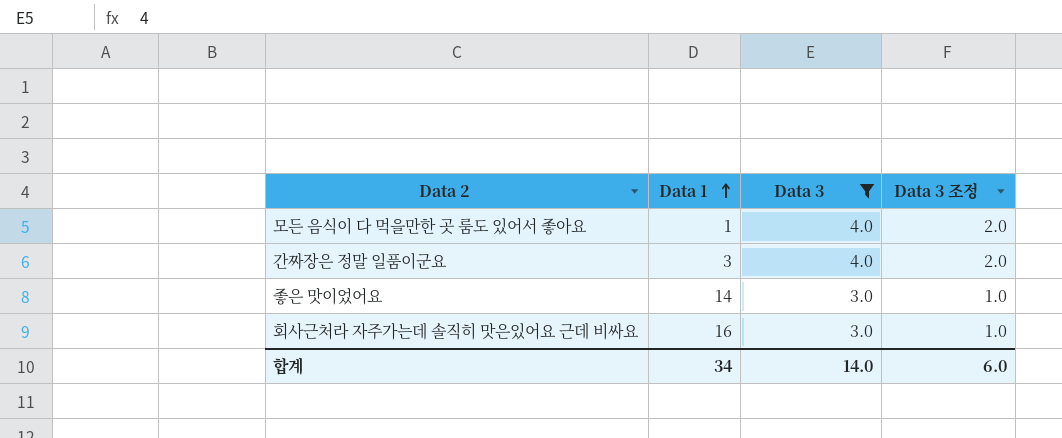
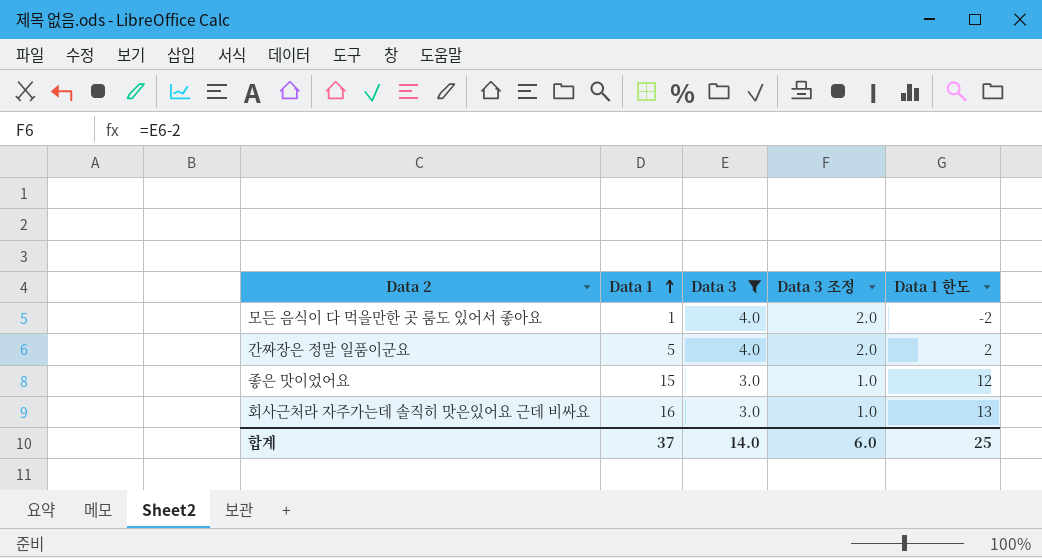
column Data 1 한도 | formula: none -> [Data 1] - 3
간짜장은 정말 일품이군요 | Data 1: 3 -> 5
좋은 맛이었어요 | Data 1: 14 -> 15
합계 | Data 1: 34 -> 37

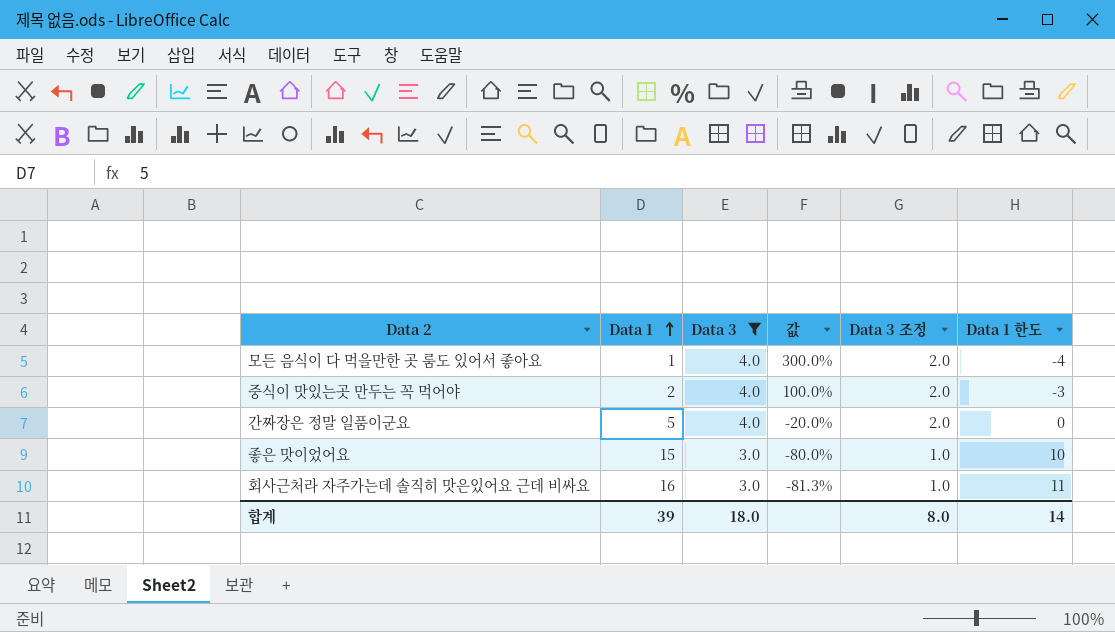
column 값 | formula: none -> ([Data 3] - [Data 1]) / [Data 1]
column Data 1 한도 | formula: [Data 1] - 3 -> [Data 1] - 5
row 중식이 맛있는곳 만두는 꼭 먹어야: none -> 2 | 4.0 | 100.0% | 2.0 | -3
합계 | Data 1: 37 -> 39
합계 | Data 3: 14.0 -> 18.0
합계 | Data 3 조정: 6.0 -> 8.0
합계 | Data 1 한도: 25 -> 14

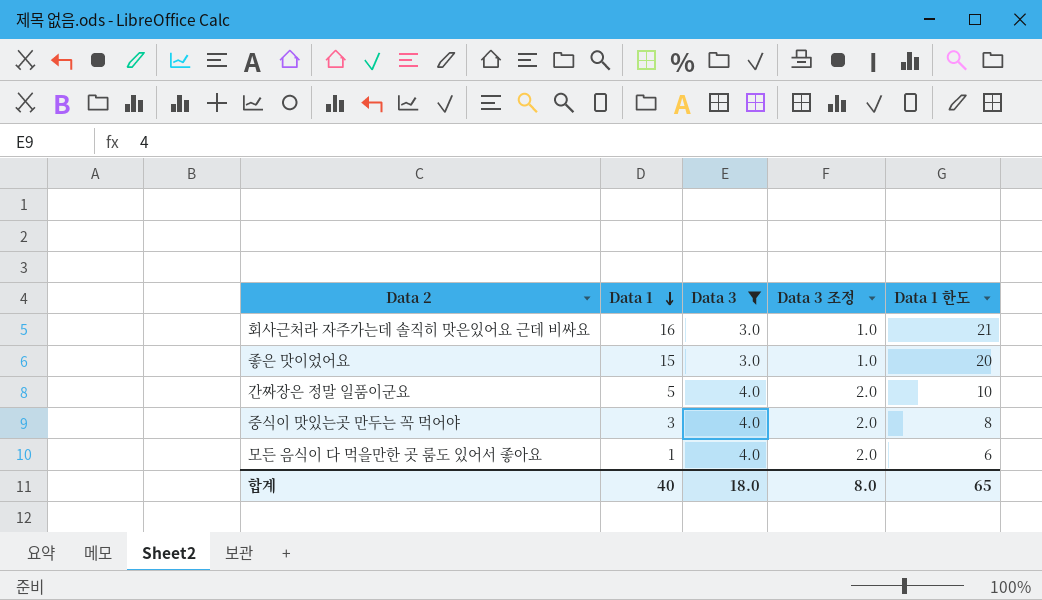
row order: Data 1 ascending -> Data 1 descending
column 값 | formula: ([Data 3] - [Data 1]) / [Data 1] -> none
column Data 1 한도 | formula: [Data 1] - 5 -> [Data 1] + 5
중식이 맛있는곳 만두는 꼭 먹어야 | Data 1: 2 -> 3
합계 | Data 1: 39 -> 40
합계 | Data 1 한도: 14 -> 65

